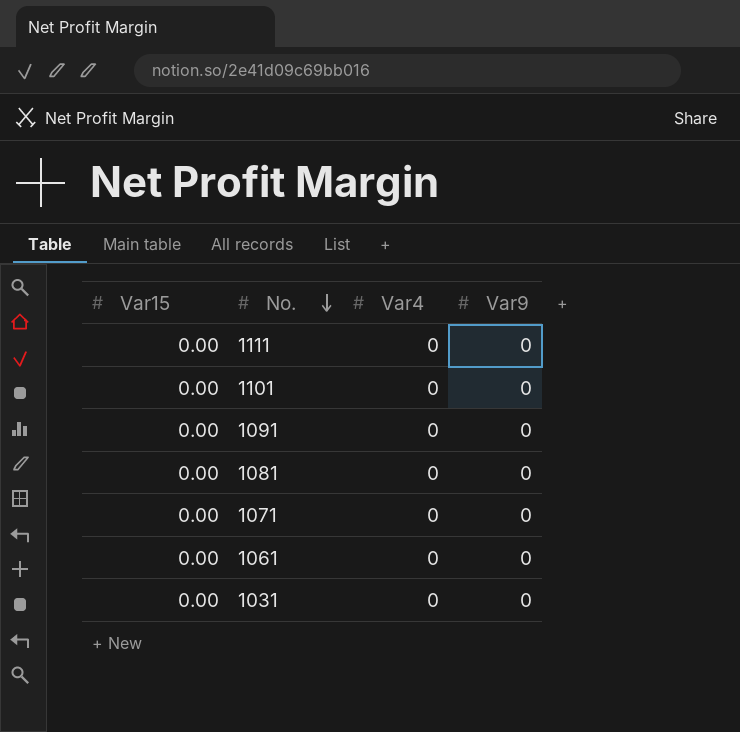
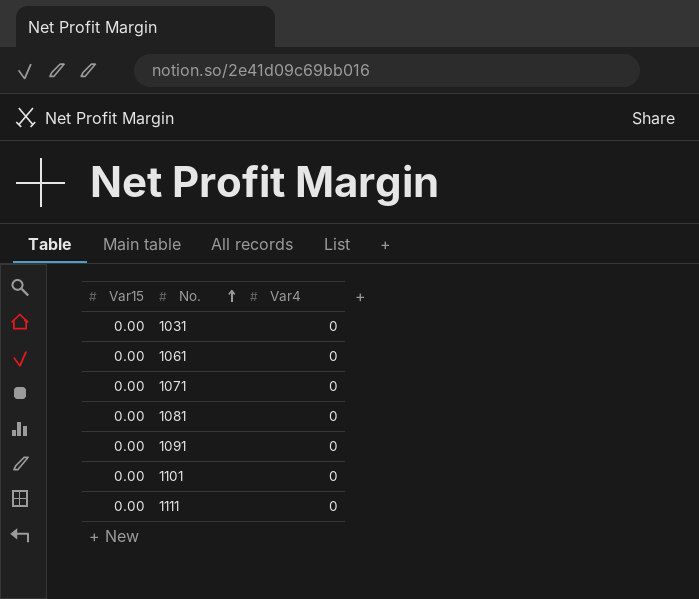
row order: No. descending -> No. ascending
column Var9 | position: 4 -> none

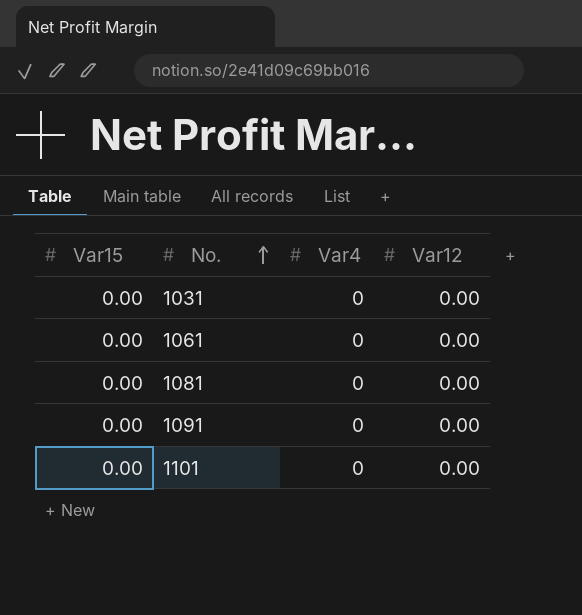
column Var12 | position: none -> 4
row 1071: 0.00 | 0 -> none
row 1111: 0.00 | 0 -> none

